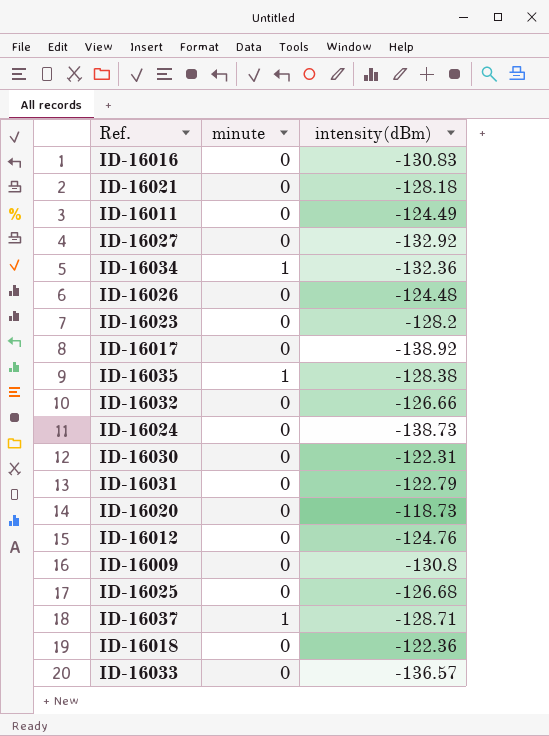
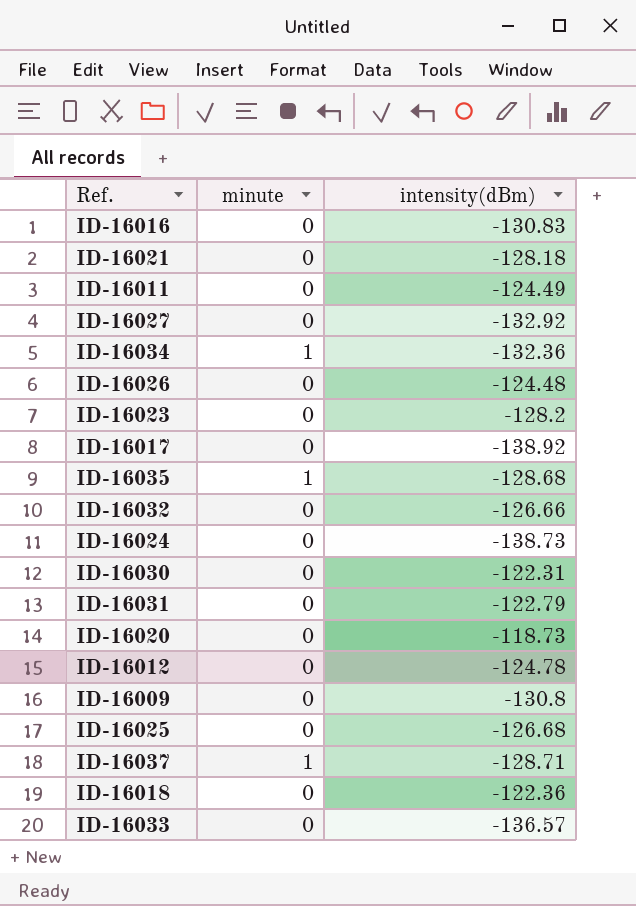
ID-16035 | intensity(dBm): -128.38 -> -128.68
ID-16012 | intensity(dBm): -124.76 -> -124.78

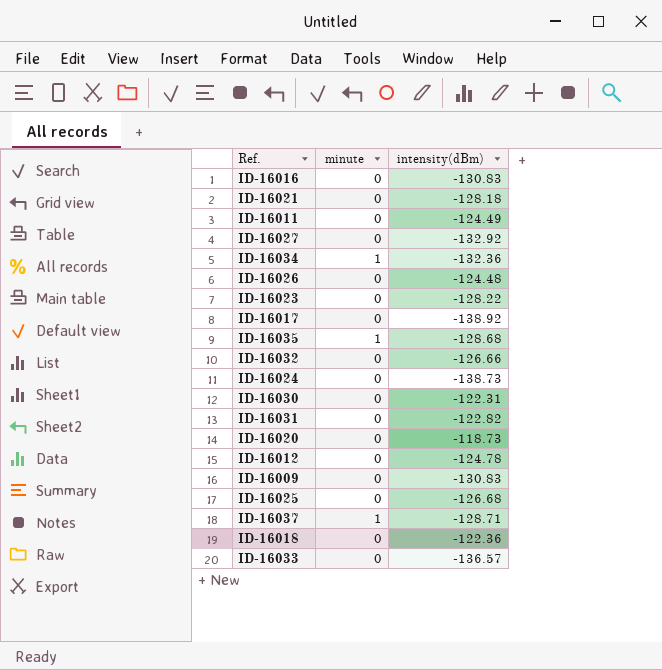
ID-16023 | intensity(dBm): -128.2 -> -128.22
ID-16031 | intensity(dBm): -122.79 -> -122.82
ID-16009 | intensity(dBm): -130.8 -> -130.83

